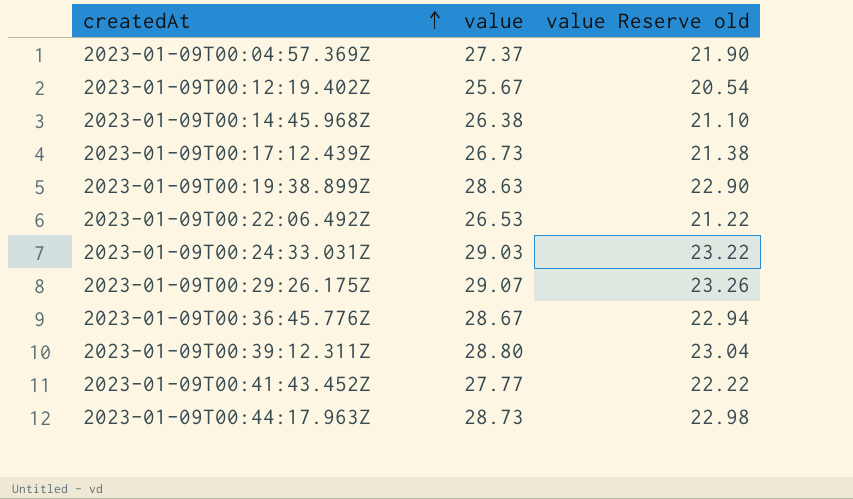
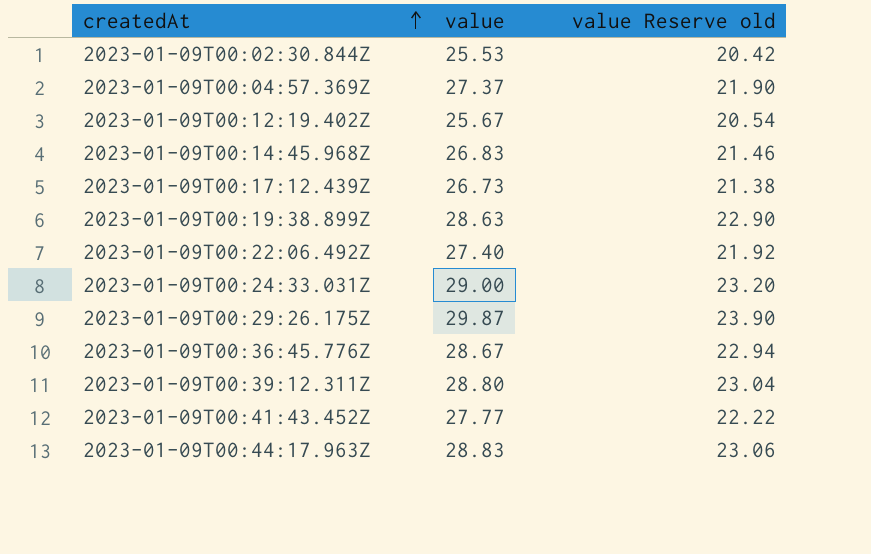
row 2023-01-09T00:02:30.844Z: none -> 25.53 | 20.42
2023-01-09T00:14:45.968Z | value: 26.38 -> 26.83
2023-01-09T00:14:45.968Z | value Reserve old: 21.10 -> 21.46
2023-01-09T00:22:06.492Z | value: 26.53 -> 27.40
2023-01-09T00:22:06.492Z | value Reserve old: 21.22 -> 21.92
2023-01-09T00:24:33.031Z | value: 29.03 -> 29.00
2023-01-09T00:24:33.031Z | value Reserve old: 23.22 -> 23.20
2023-01-09T00:29:26.175Z | value: 29.07 -> 29.87
2023-01-09T00:29:26.175Z | value Reserve old: 23.26 -> 23.90
2023-01-09T00:44:17.963Z | value: 28.73 -> 28.83
2023-01-09T00:44:17.963Z | value Reserve old: 22.98 -> 23.06

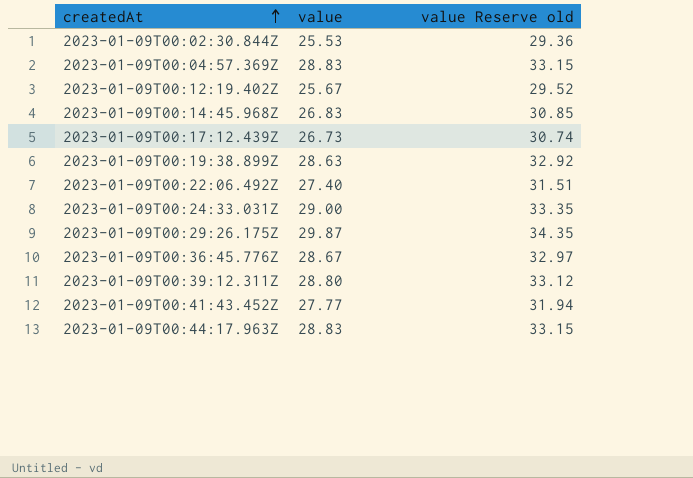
column value Reserve old | formula: [value] * 0.8 -> [value] * 1.15
2023-01-09T00:04:57.369Z | value: 27.37 -> 28.83

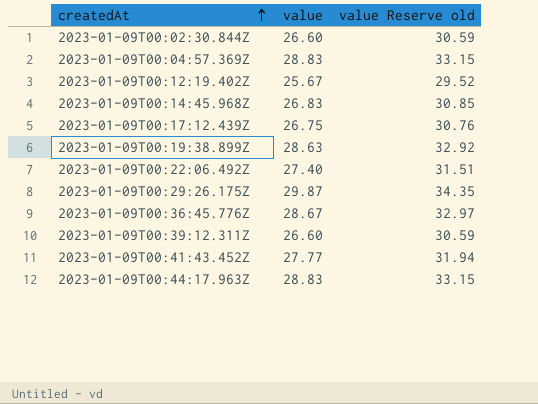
row 2023-01-09T00:24:33.031Z: 29.00 | 33.35 -> none
2023-01-09T00:02:30.844Z | value: 25.53 -> 26.60
2023-01-09T00:02:30.844Z | value Reserve old: 29.36 -> 30.59
2023-01-09T00:17:12.439Z | value: 26.73 -> 26.75
2023-01-09T00:17:12.439Z | value Reserve old: 30.74 -> 30.76
2023-01-09T00:39:12.311Z | value: 28.80 -> 26.60
2023-01-09T00:39:12.311Z | value Reserve old: 33.12 -> 30.59

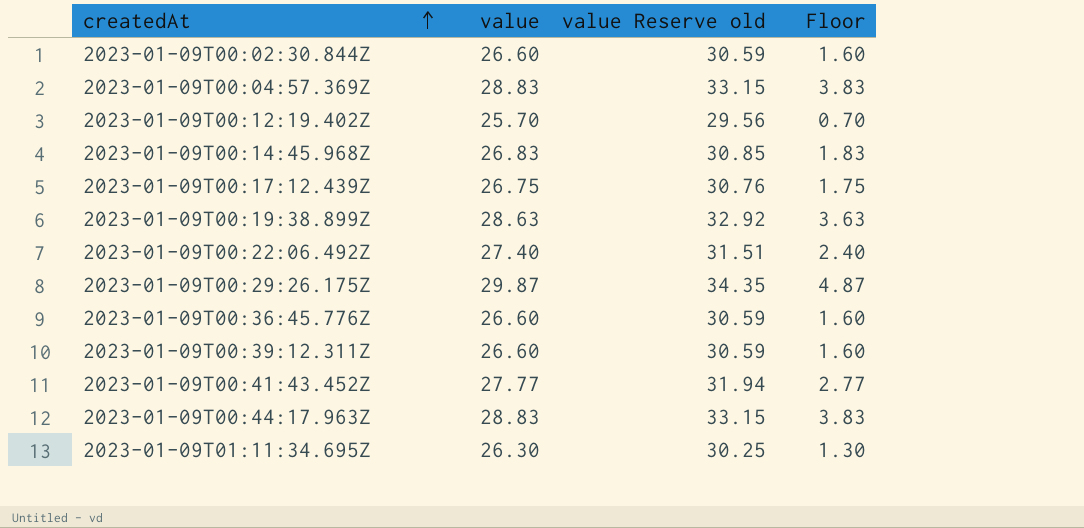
column Floor | formula: none -> [value] - 25
2023-01-09T00:12:19.402Z | value: 25.67 -> 25.70
2023-01-09T00:12:19.402Z | value Reserve old: 29.52 -> 29.56
2023-01-09T00:36:45.776Z | value: 28.67 -> 26.60
2023-01-09T00:36:45.776Z | value Reserve old: 32.97 -> 30.59
row 2023-01-09T01:11:34.695Z: none -> 26.30 | 30.25 | 1.30

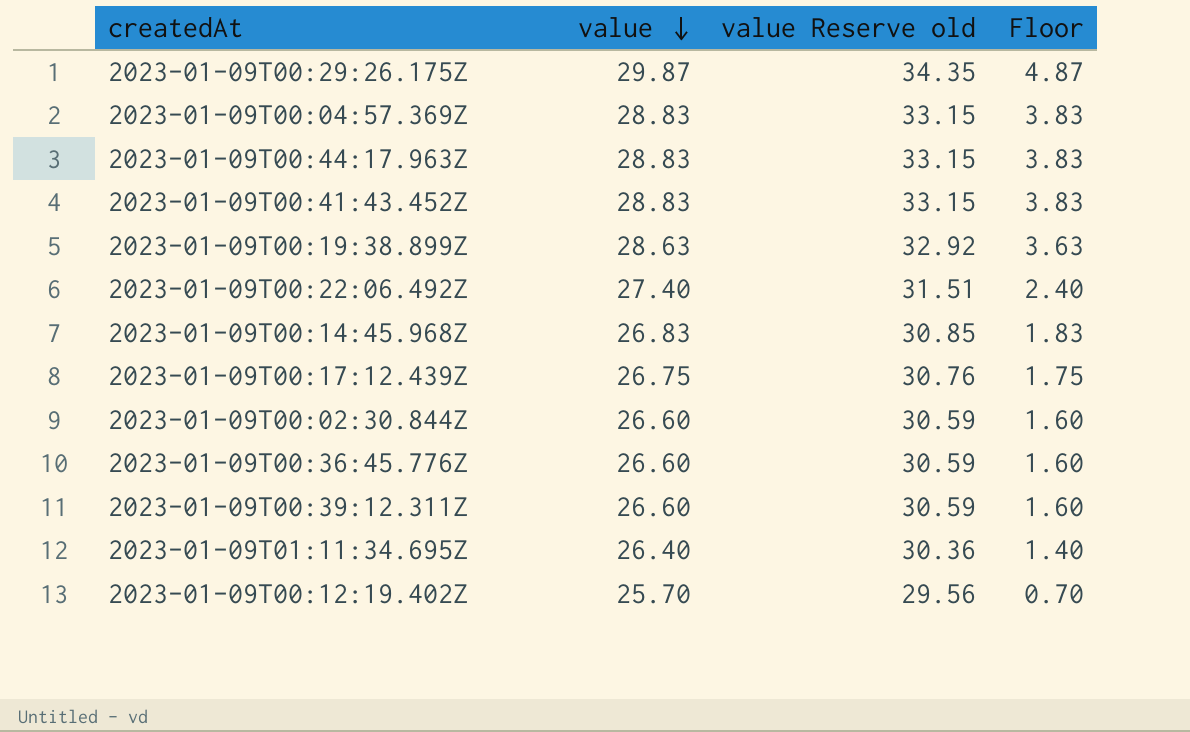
row order: createdAt ascending -> value descending
2023-01-09T00:41:43.452Z | value: 27.77 -> 28.83
2023-01-09T00:41:43.452Z | value Reserve old: 31.94 -> 33.15
2023-01-09T00:41:43.452Z | Floor: 2.77 -> 3.83
2023-01-09T01:11:34.695Z | value: 26.30 -> 26.40
2023-01-09T01:11:34.695Z | value Reserve old: 30.25 -> 30.36
2023-01-09T01:11:34.695Z | Floor: 1.30 -> 1.40

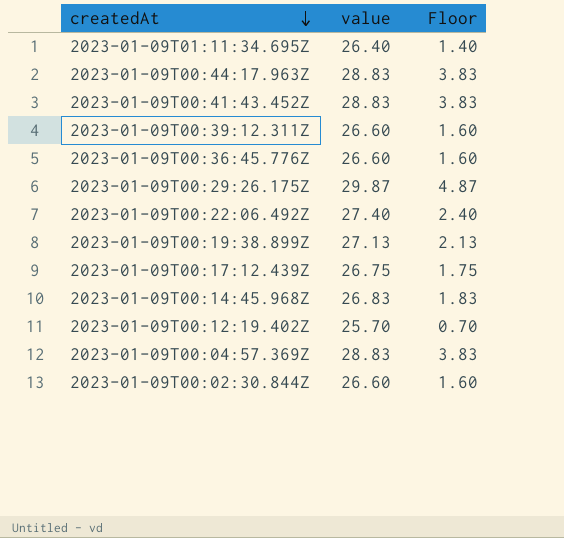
row order: value descending -> createdAt descending
column value Reserve old | formula: [value] * 1.15 -> none
2023-01-09T00:19:38.899Z | value: 28.63 -> 27.13
2023-01-09T00:19:38.899Z | Floor: 3.63 -> 2.13

